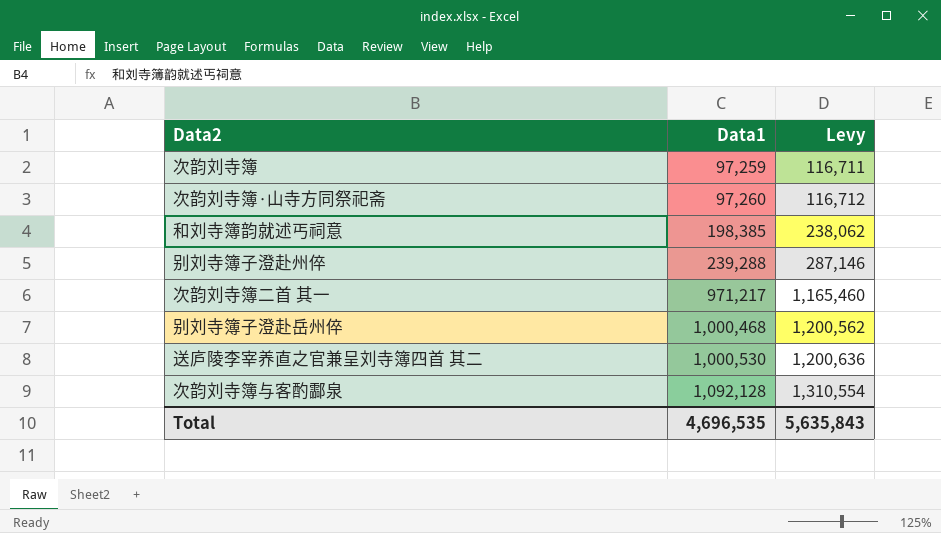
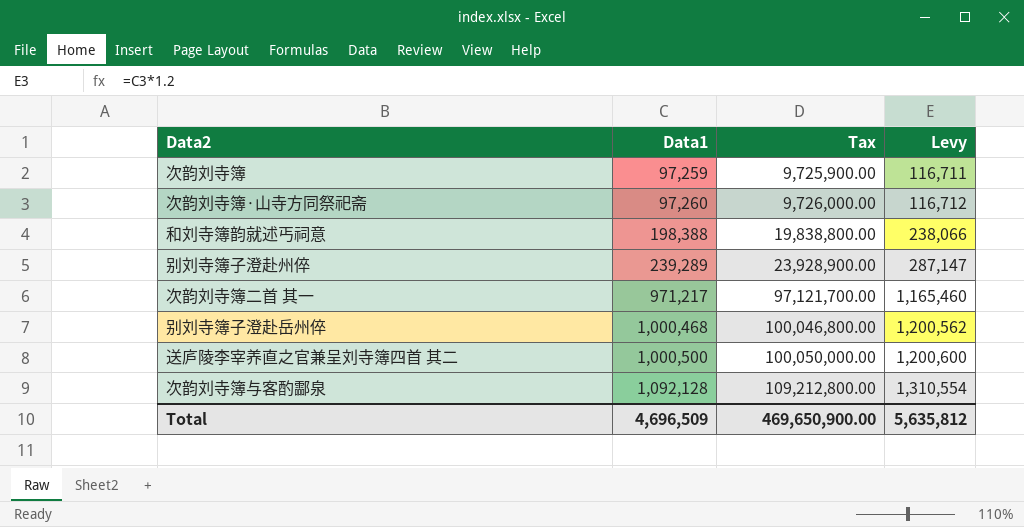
column Tax | formula: none -> [Data1] * 100
和刘寺簿韵就述丐祠意 | Data1: 198,385 -> 198,388
和刘寺簿韵就述丐祠意 | Levy: 238,062 -> 238,066
别刘寺簿子澄赴州倅 | Data1: 239,288 -> 239,289
别刘寺簿子澄赴州倅 | Levy: 287,146 -> 287,147
送庐陵李宰养直之官兼呈刘寺簿四首 其二 | Data1: 1,000,530 -> 1,000,500
送庐陵李宰养直之官兼呈刘寺簿四首 其二 | Levy: 1,200,636 -> 1,200,600
Total | Data1: 4,696,535 -> 4,696,509
Total | Levy: 5,635,843 -> 5,635,812

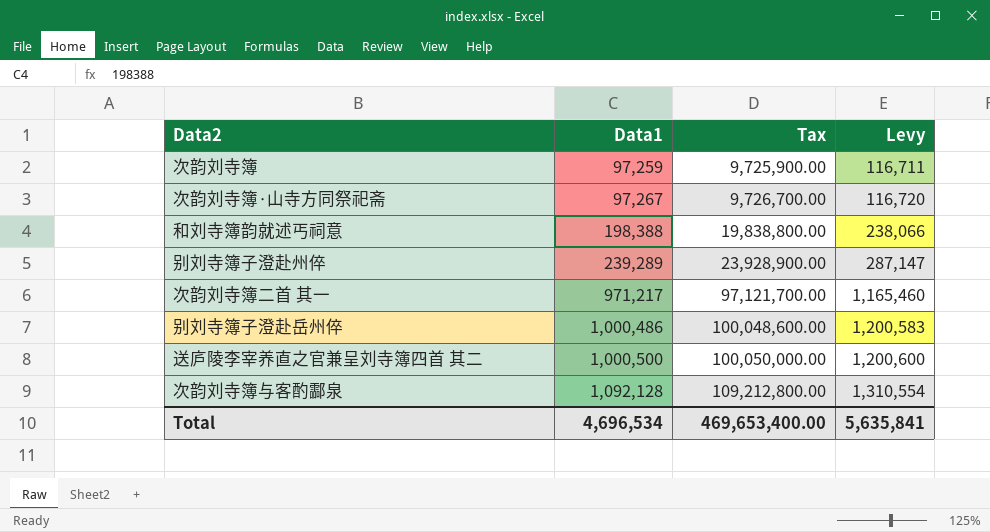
次韵刘寺簿·山寺方同祭祀斋 | Data1: 97,260 -> 97,267
次韵刘寺簿·山寺方同祭祀斋 | Tax: 9,726,000.00 -> 9,726,700.00
次韵刘寺簿·山寺方同祭祀斋 | Levy: 116,712 -> 116,720
别刘寺簿子澄赴岳州倅 | Data1: 1,000,468 -> 1,000,486
别刘寺簿子澄赴岳州倅 | Tax: 100,046,800.00 -> 100,048,600.00
别刘寺簿子澄赴岳州倅 | Levy: 1,200,562 -> 1,200,583
Total | Data1: 4,696,509 -> 4,696,534
Total | Tax: 469,650,900.00 -> 469,653,400.00
Total | Levy: 5,635,812 -> 5,635,841

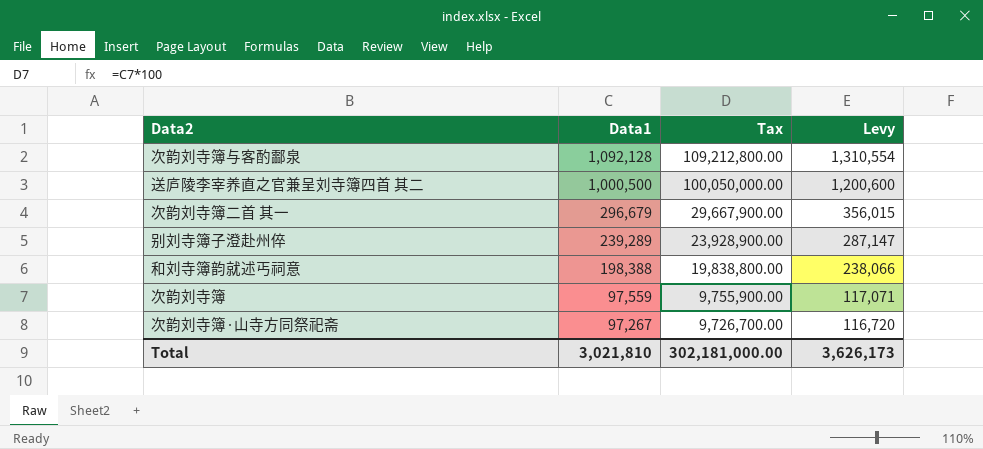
row order: Data1 ascending -> Data1 descending
row 别刘寺簿子澄赴岳州倅: 1,000,486 | 100,048,600.00 | 1,200,583 -> none
次韵刘寺簿二首 其一 | Data1: 971,217 -> 296,679
次韵刘寺簿二首 其一 | Tax: 97,121,700.00 -> 29,667,900.00
次韵刘寺簿二首 其一 | Levy: 1,165,460 -> 356,015
次韵刘寺簿 | Data1: 97,259 -> 97,559
次韵刘寺簿 | Tax: 9,725,900.00 -> 9,755,900.00
次韵刘寺簿 | Levy: 116,711 -> 117,071
Total | Data1: 4,696,534 -> 3,021,810
Total | Tax: 469,653,400.00 -> 302,181,000.00
Total | Levy: 5,635,841 -> 3,626,173

